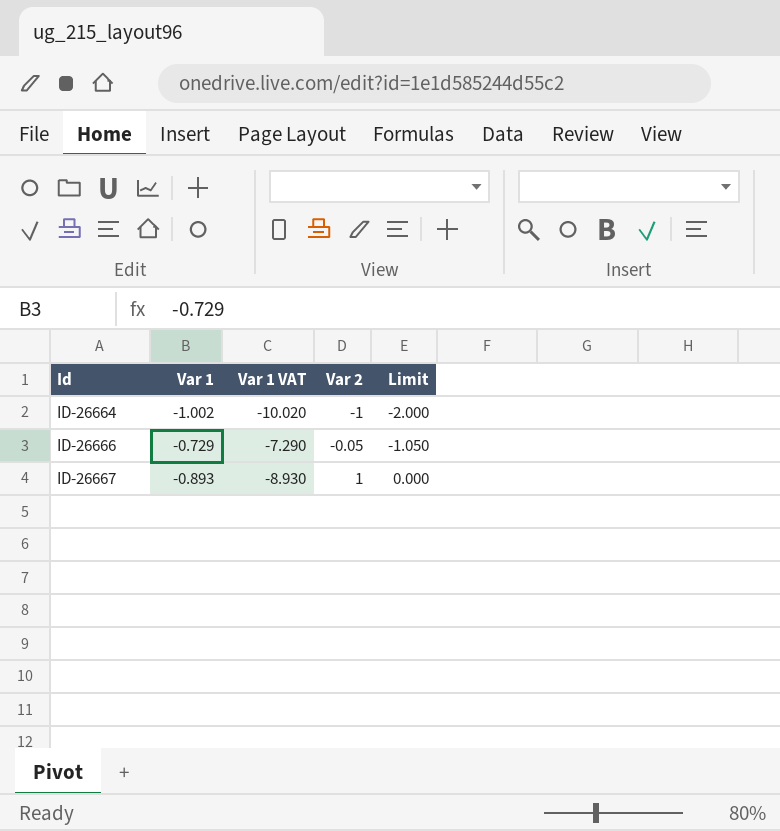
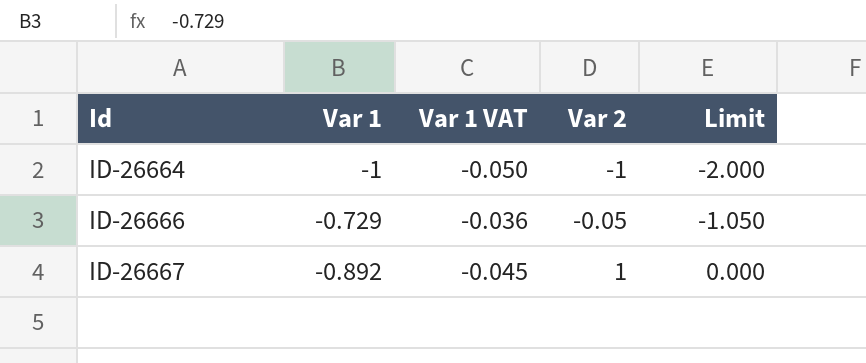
column Var 1 VAT | formula: [Var 1] * 10 -> [Var 1] * 0.05
ID-26664 | Var 1: -1.002 -> -1
ID-26667 | Var 1: -0.893 -> -0.892

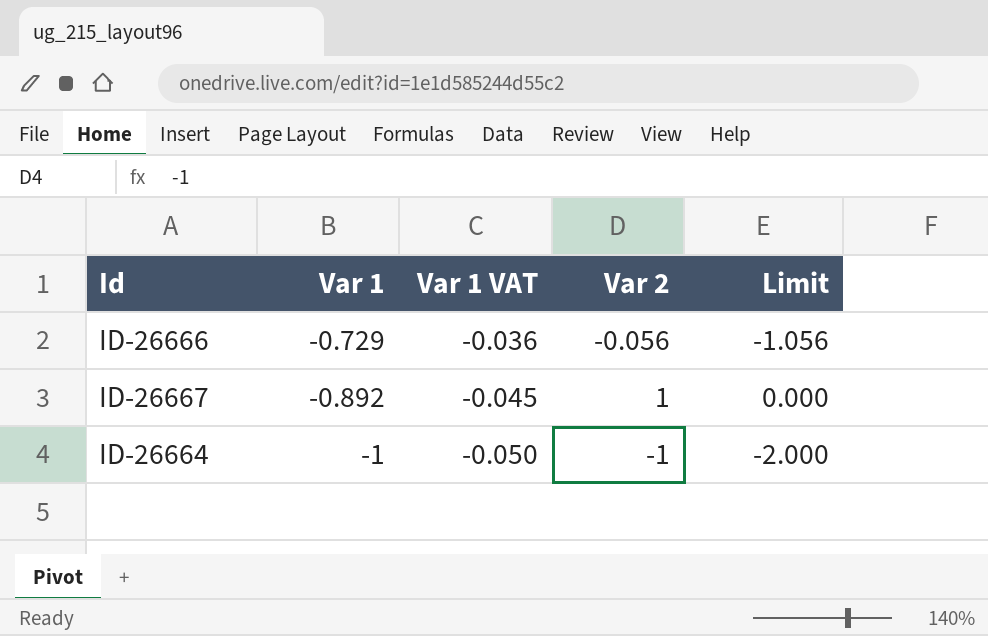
row order: Id ascending -> Var 1 descending
ID-26666 | Var 2: -0.05 -> -0.056
ID-26666 | Limit: -1.050 -> -1.056

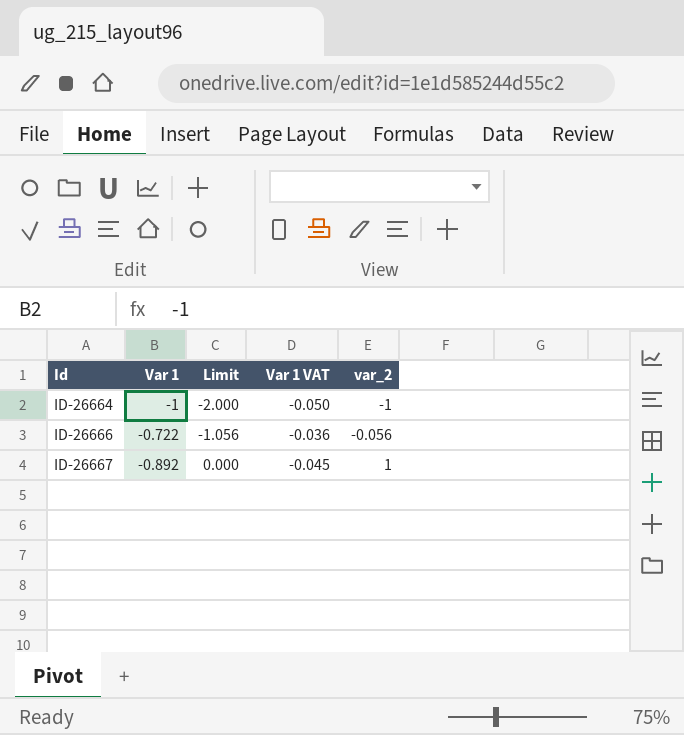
row order: Var 1 descending -> Id ascending
column Limit | position: 5 -> 3
column name: Var 2 -> var_2
ID-26666 | Var 1: -0.729 -> -0.722

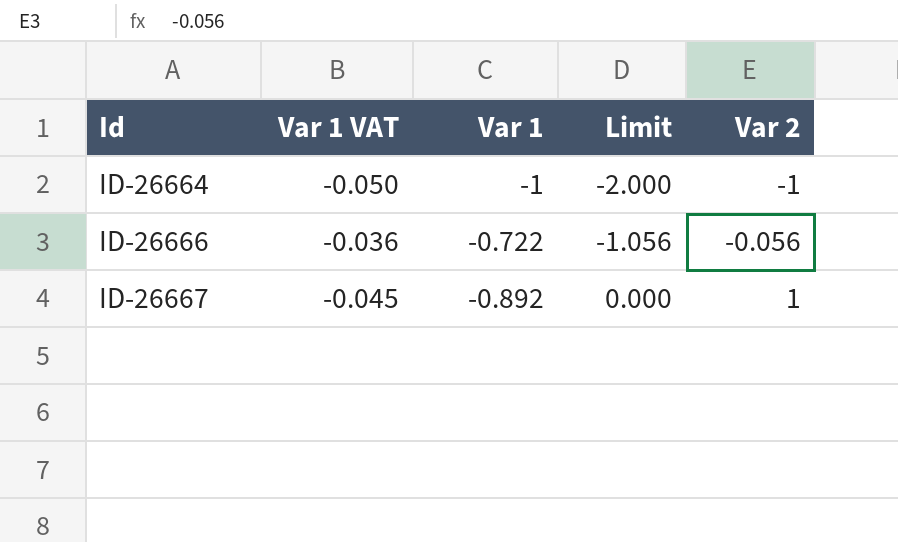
column Var 1 VAT | position: 4 -> 2
column name: var_2 -> Var 2

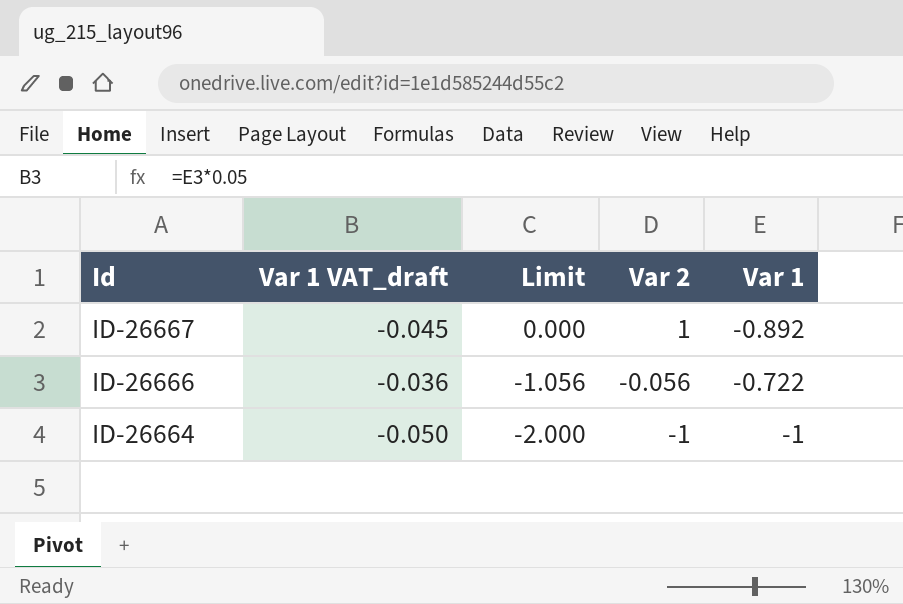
row order: Id ascending -> Id descending
column name: Var 1 VAT -> Var 1 VAT_draft
column Var 1 | position: 3 -> 5

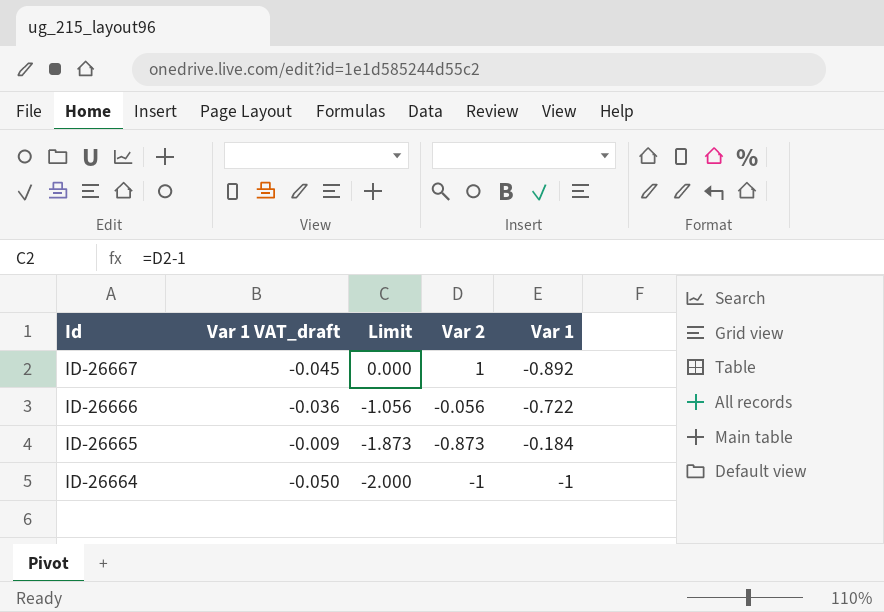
row ID-26665: none -> -0.009 | -1.873 | -0.873 | -0.184

